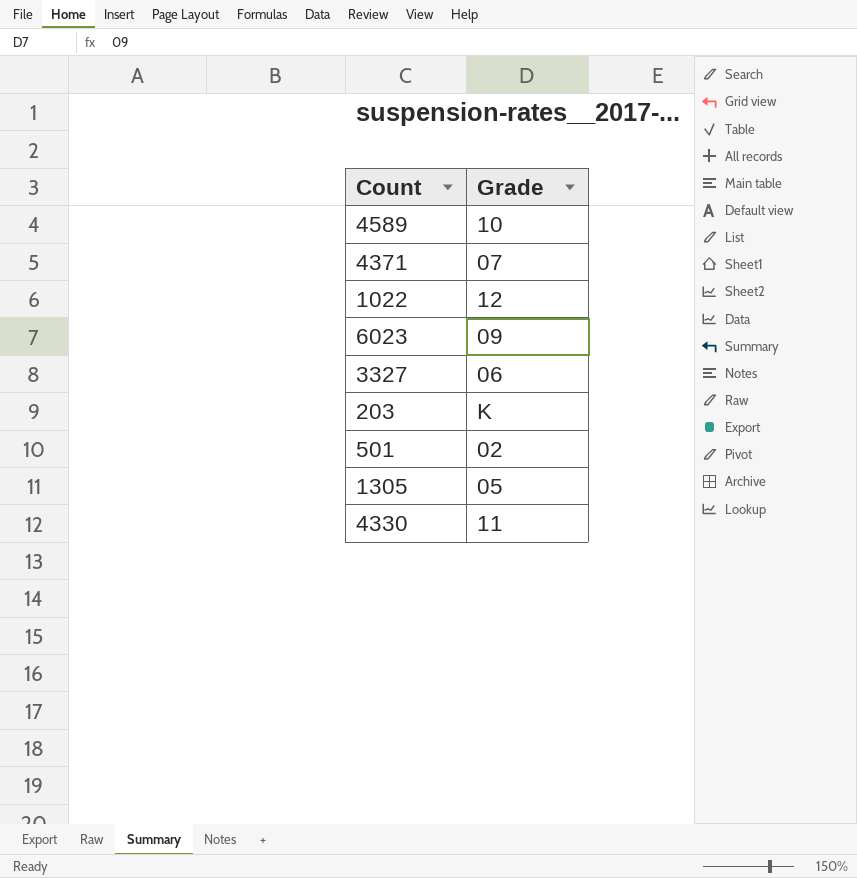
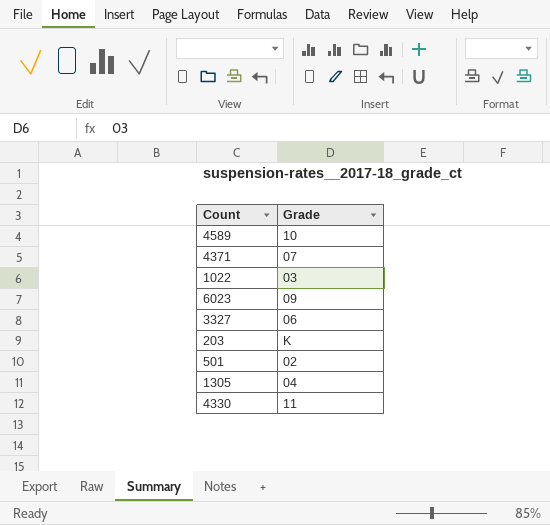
1022 | Grade: 12 -> 03
1305 | Grade: 05 -> 04

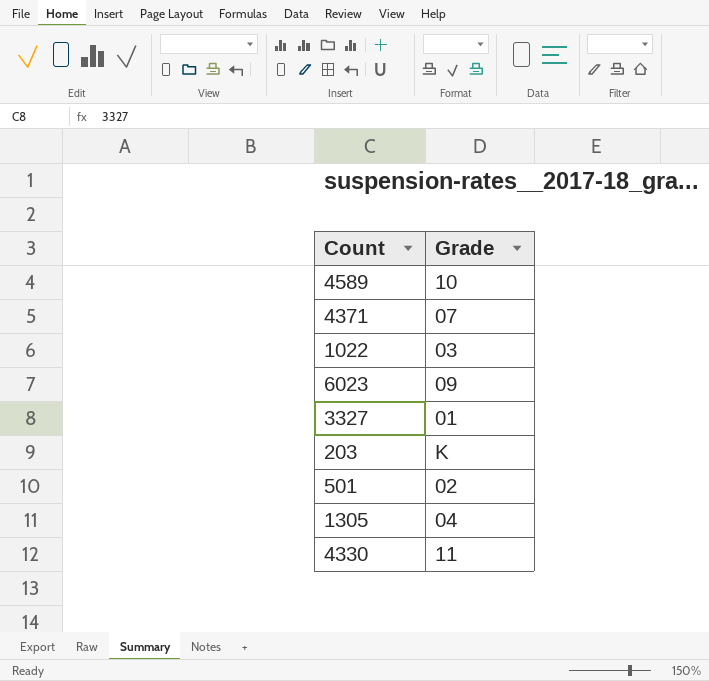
3327 | Grade: 06 -> 01

